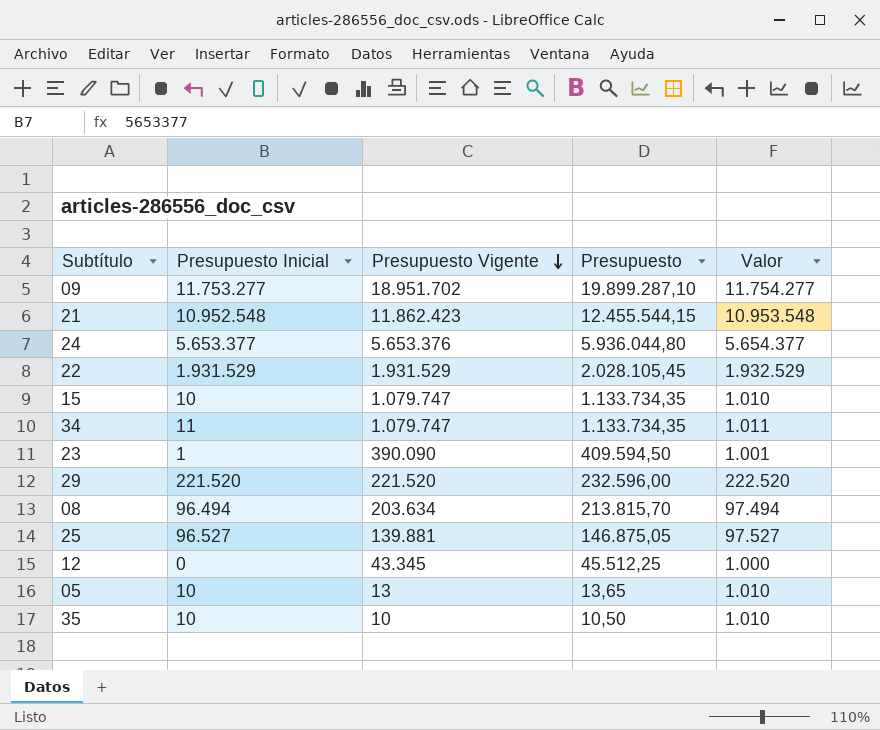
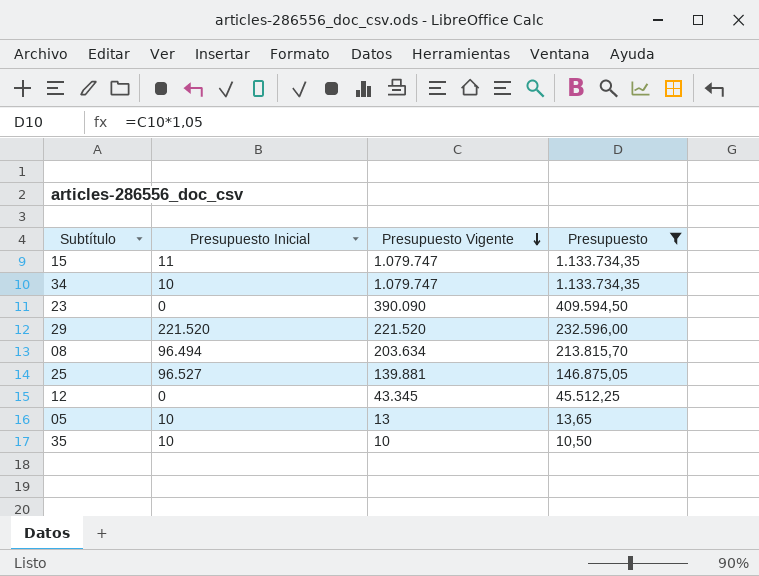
filter: none -> Presupuesto <= 1.133.734,35
column Valor | formula: [Presupuesto Inicial] + 1000 -> none
15 | Presupuesto Inicial: 10 -> 11
34 | Presupuesto Inicial: 11 -> 10
23 | Presupuesto Inicial: 1 -> 0

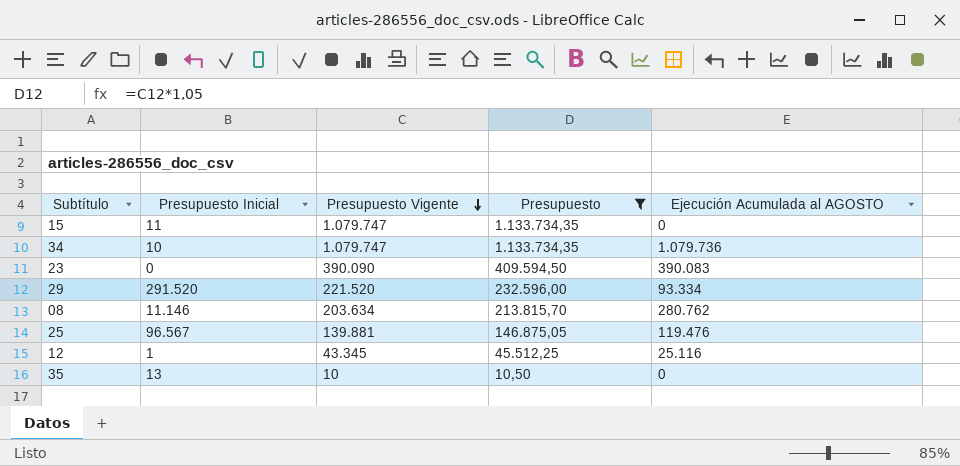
column Ejecución Acumulada al AGOSTO | position: none -> 5
row 05: 10 | 13 | 13,65 -> none
29 | Presupuesto Inicial: 221.520 -> 291.520
08 | Presupuesto Inicial: 96.494 -> 11.146
25 | Presupuesto Inicial: 96.527 -> 96.567
12 | Presupuesto Inicial: 0 -> 1
35 | Presupuesto Inicial: 10 -> 13

